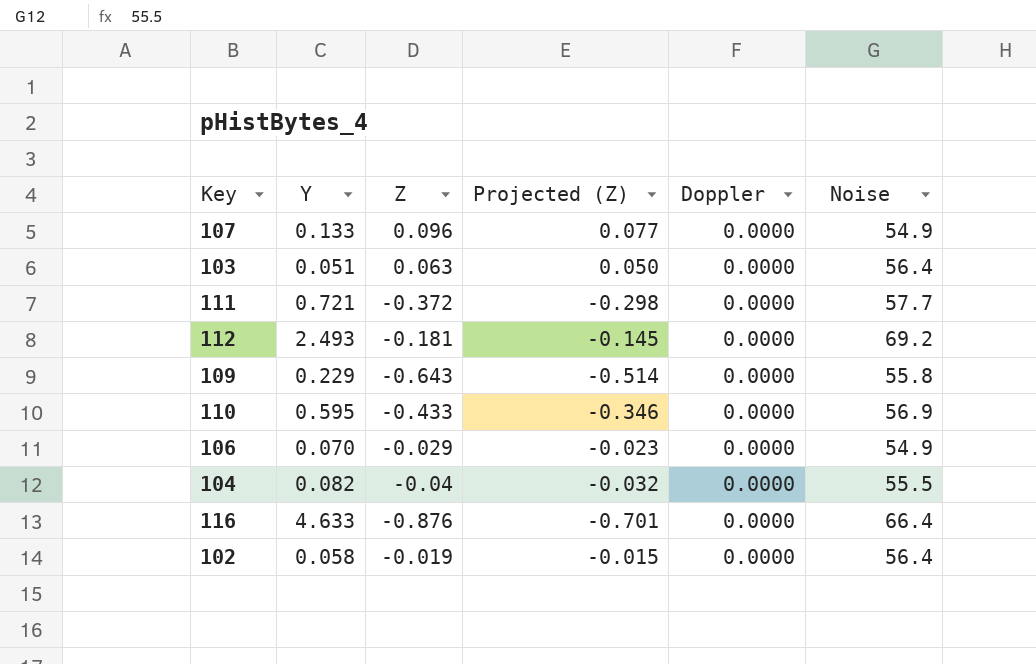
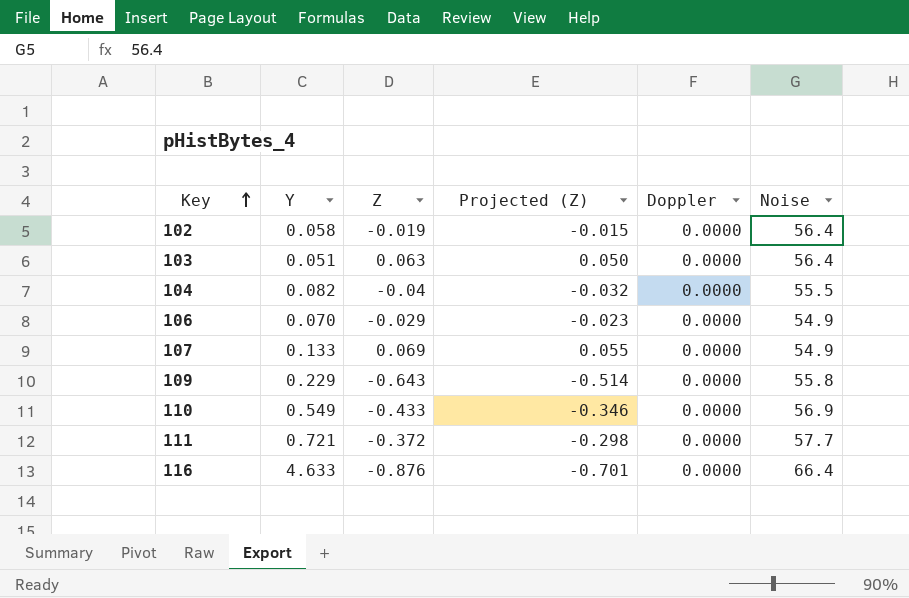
row order: none -> Key ascending
row 112: 2.493 | -0.181 | -0.145 | 0.0000 | 69.2 -> none
107 | Z: 0.096 -> 0.069
107 | Projected (Z): 0.077 -> 0.055
110 | Y: 0.595 -> 0.549

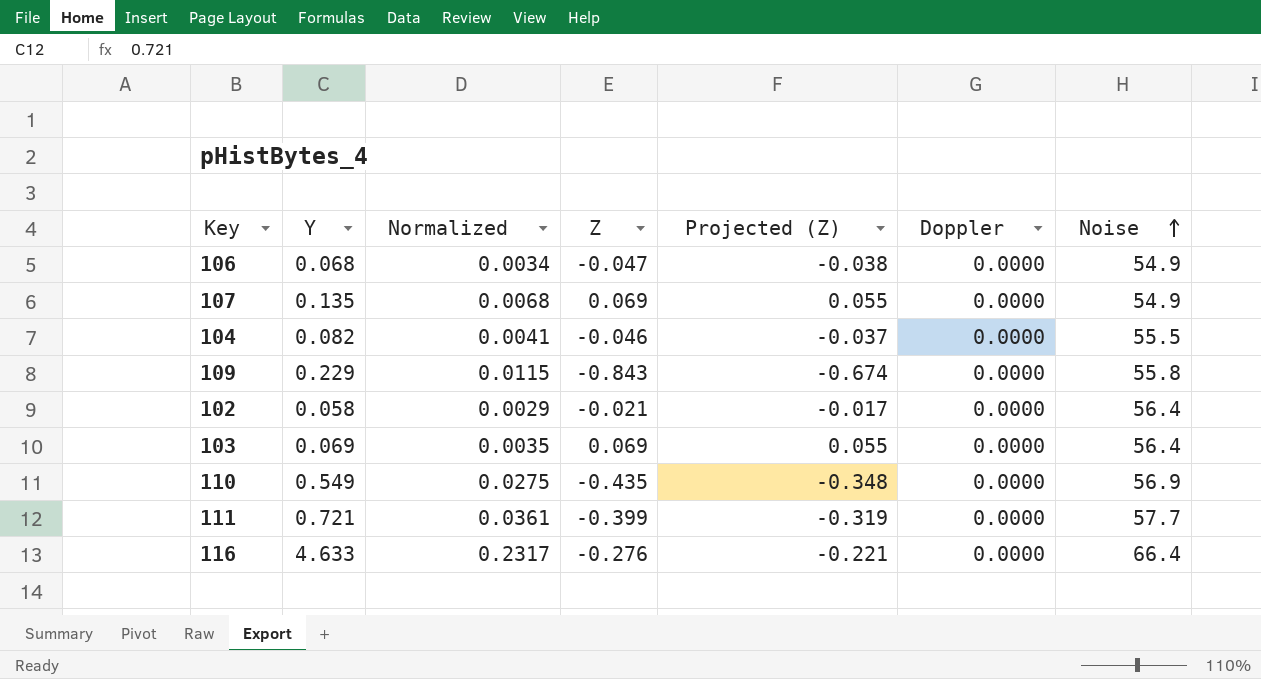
row order: Key ascending -> Noise ascending
column Normalized | formula: none -> [Y] * 0.05
106 | Y: 0.070 -> 0.068
106 | Z: -0.029 -> -0.047
106 | Projected (Z): -0.023 -> -0.038
107 | Y: 0.133 -> 0.135
104 | Z: -0.04 -> -0.046
104 | Projected (Z): -0.032 -> -0.037
109 | Z: -0.643 -> -0.843
109 | Projected (Z): -0.514 -> -0.674
102 | Z: -0.019 -> -0.021
102 | Projected (Z): -0.015 -> -0.017
103 | Y: 0.051 -> 0.069
103 | Z: 0.063 -> 0.069
103 | Projected (Z): 0.050 -> 0.055
110 | Z: -0.433 -> -0.435
110 | Projected (Z): -0.346 -> -0.348
111 | Z: -0.372 -> -0.399
111 | Projected (Z): -0.298 -> -0.319
116 | Z: -0.876 -> -0.276
116 | Projected (Z): -0.701 -> -0.221

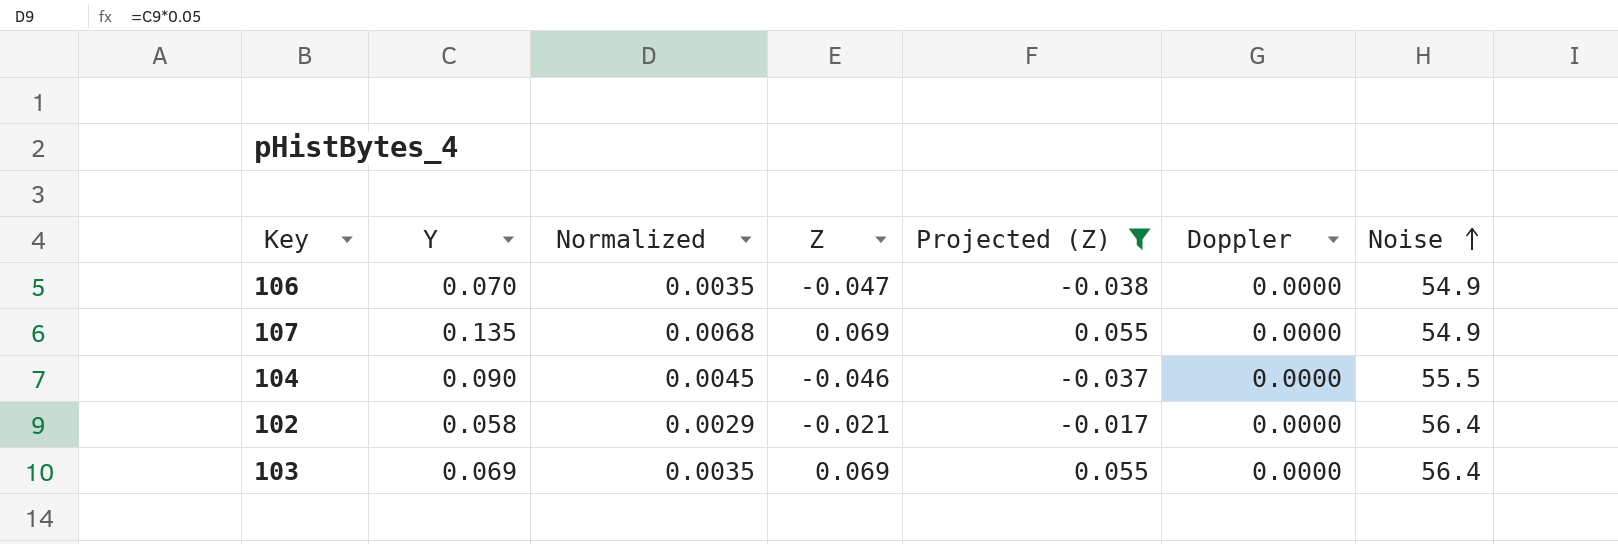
filter: none -> Projected (Z) >= -0.038
106 | Y: 0.068 -> 0.070
106 | Normalized: 0.0034 -> 0.0035
104 | Y: 0.082 -> 0.090
104 | Normalized: 0.0041 -> 0.0045

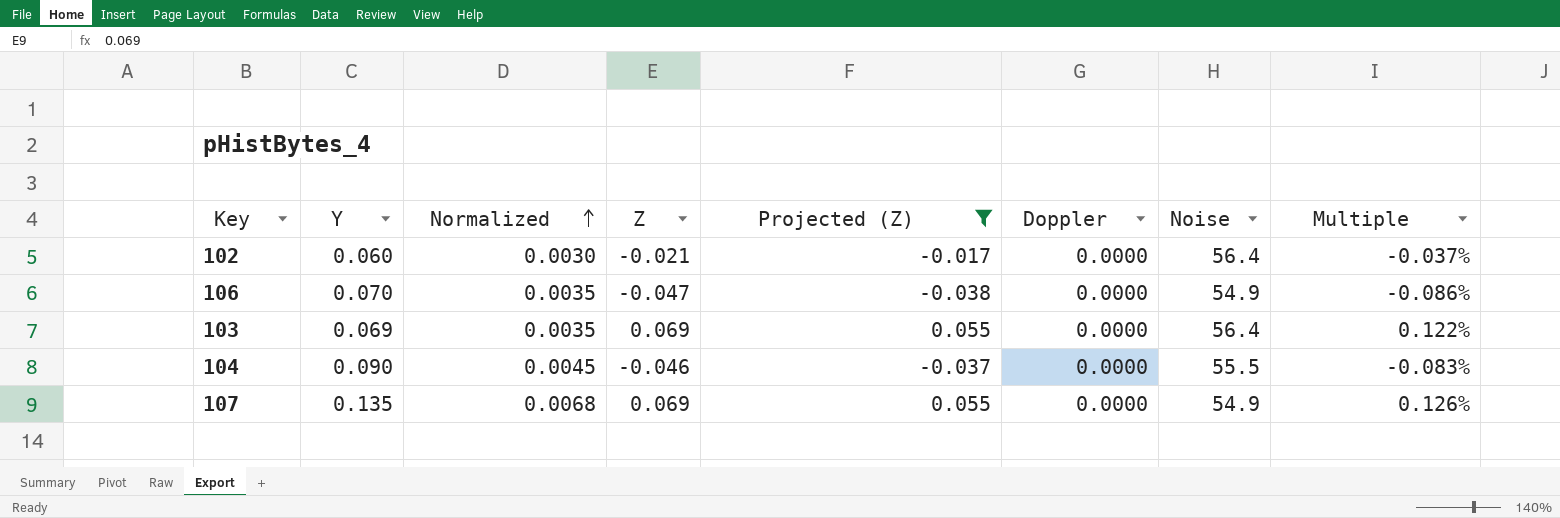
row order: Noise ascending -> Normalized ascending
column Multiple | formula: none -> [Z] / [Noise]
102 | Y: 0.058 -> 0.060
102 | Normalized: 0.0029 -> 0.0030

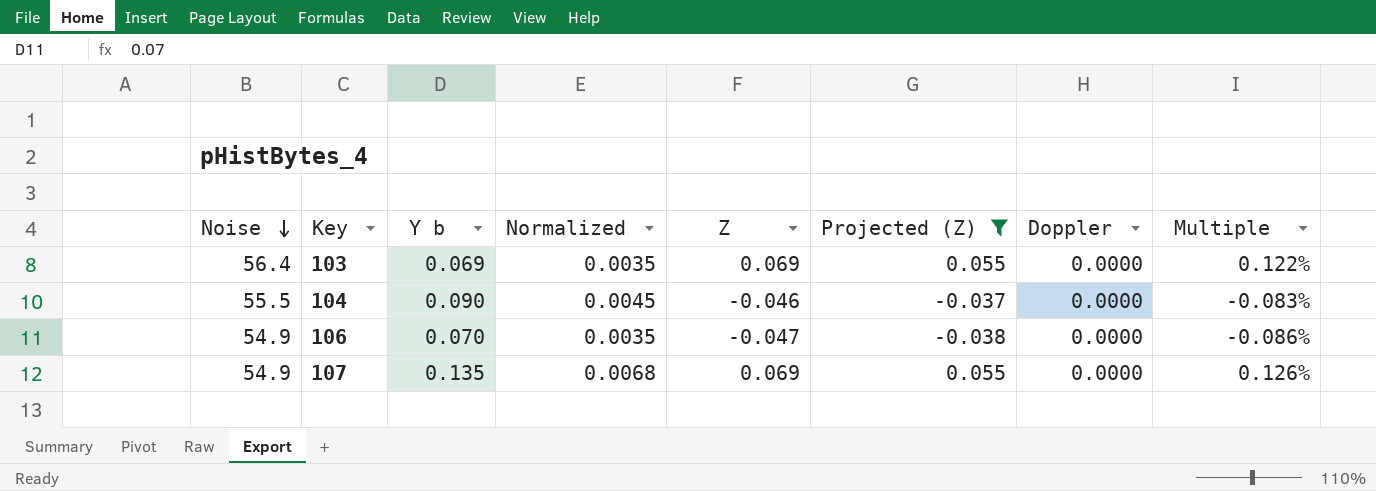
row order: Normalized ascending -> Noise descending
column Noise | position: 7 -> 1
column name: Y -> Y b
row 102: 0.060 | 0.0030 | -0.021 | -0.017 | 0.0000 | 56.4 | -0.037% -> none

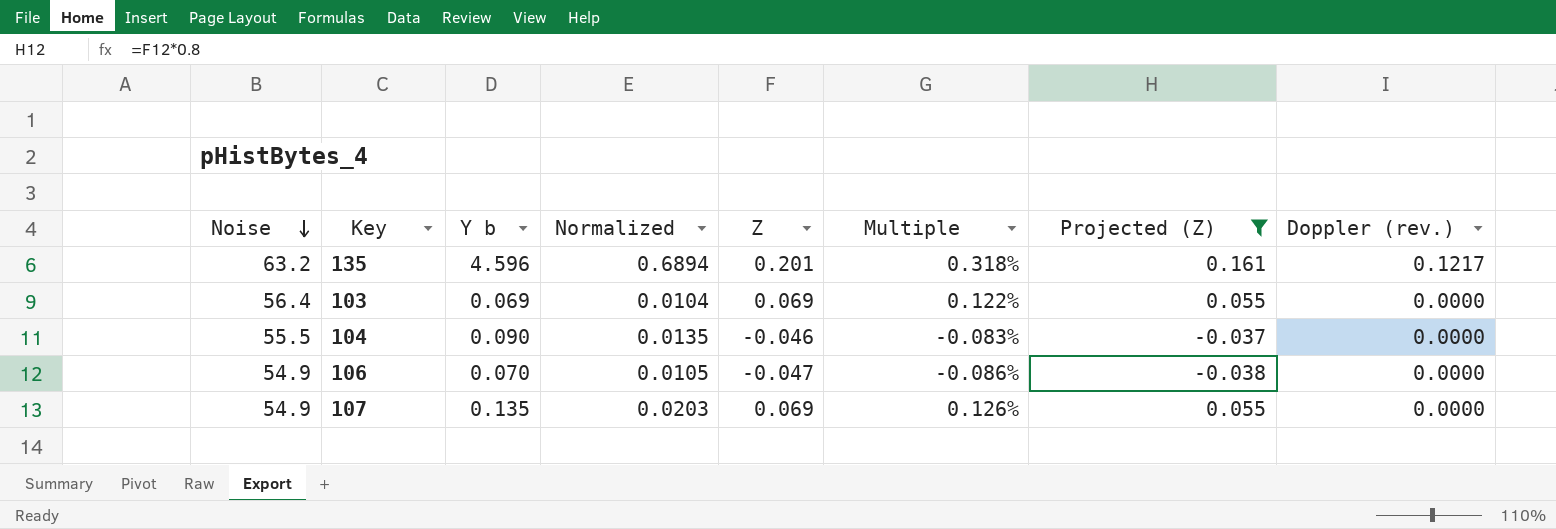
column Normalized | formula: [Y b] * 0.05 -> [Y b] * 0.15
column Multiple | position: 8 -> 6
column name: Doppler -> Doppler (rev.)
row 135: none -> 63.2 | 4.596 | 0.6894 | 0.201 | 0.318% | 0.161 | 0.1217

